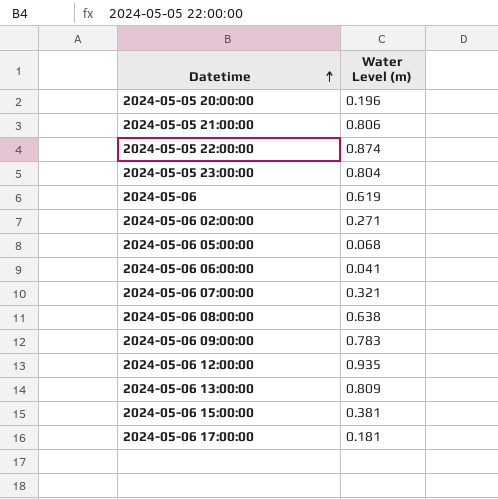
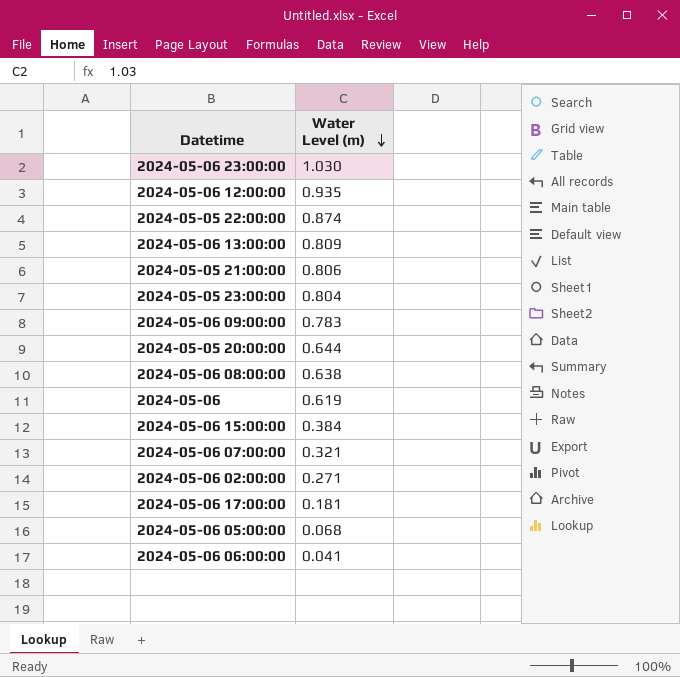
row order: Datetime ascending -> Water Level (m) descending
row 2024-05-06 23:00:00: none -> 1.030
2024-05-05 20:00:00 | Water Level (m): 0.196 -> 0.644
2024-05-06 15:00:00 | Water Level (m): 0.381 -> 0.384

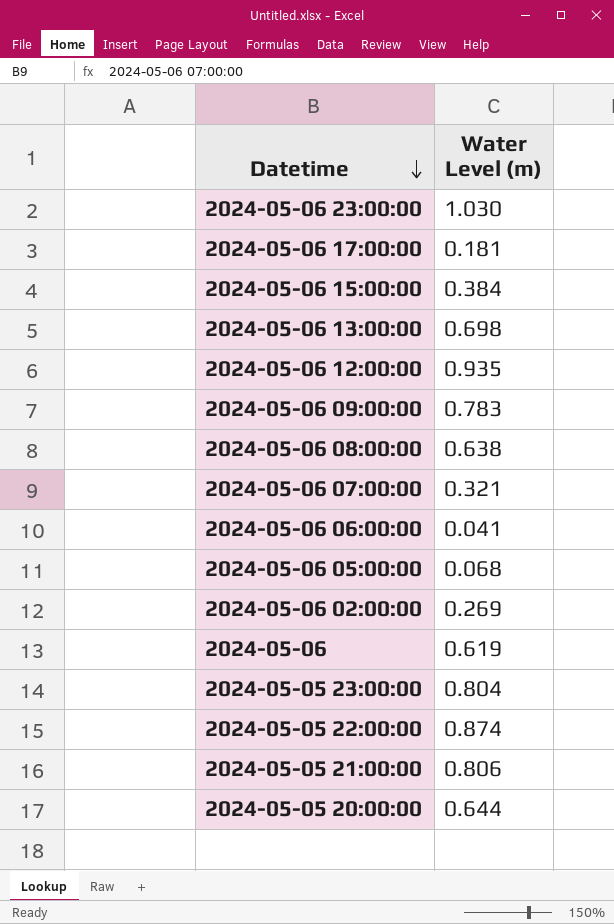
row order: Water Level (m) descending -> Datetime descending
2024-05-06 13:00:00 | Water Level (m): 0.809 -> 0.698
2024-05-06 02:00:00 | Water Level (m): 0.271 -> 0.269

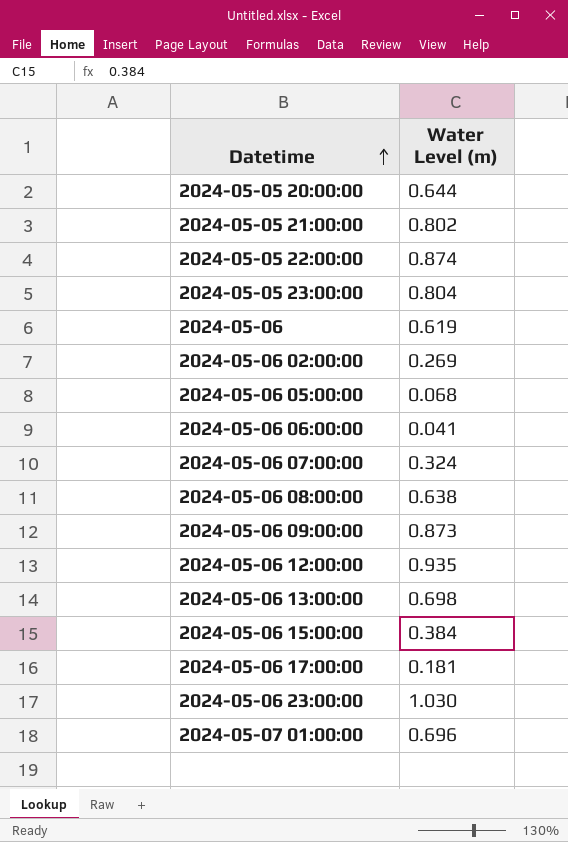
row order: Datetime descending -> Datetime ascending
2024-05-05 21:00:00 | Water Level (m): 0.806 -> 0.802
2024-05-06 07:00:00 | Water Level (m): 0.321 -> 0.324
2024-05-06 09:00:00 | Water Level (m): 0.783 -> 0.873
row 2024-05-07 01:00:00: none -> 0.696

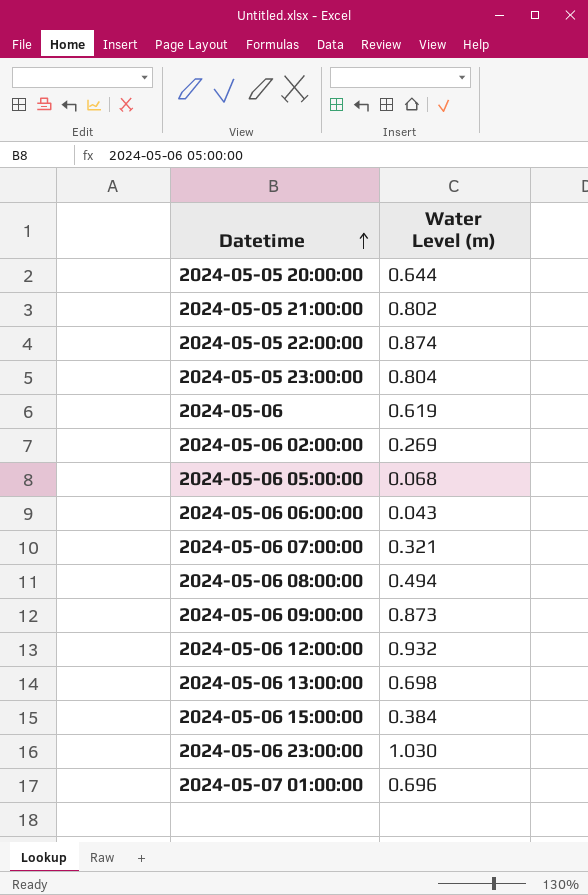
row 2024-05-06 17:00:00: 0.181 -> none
2024-05-06 06:00:00 | Water Level (m): 0.041 -> 0.043
2024-05-06 07:00:00 | Water Level (m): 0.324 -> 0.321
2024-05-06 08:00:00 | Water Level (m): 0.638 -> 0.494
2024-05-06 12:00:00 | Water Level (m): 0.935 -> 0.932

